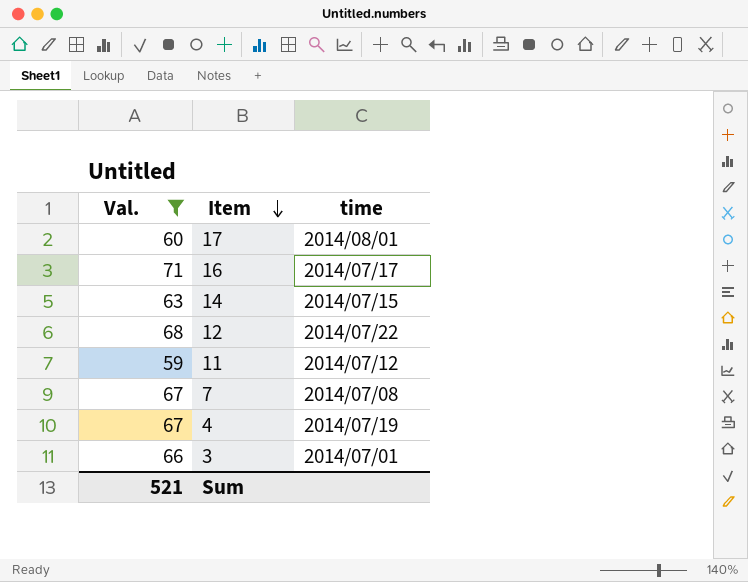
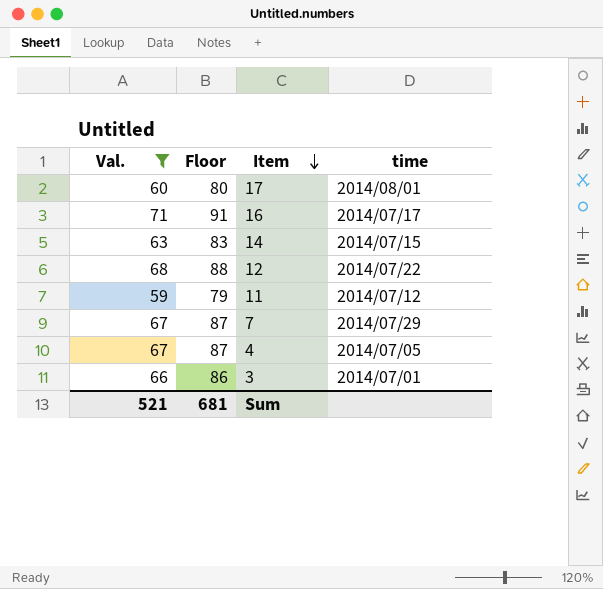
column Floor | formula: none -> [Val.] + 20
7 | time: 2014/07/08 -> 2014/07/29
4 | time: 2014/07/19 -> 2014/07/05

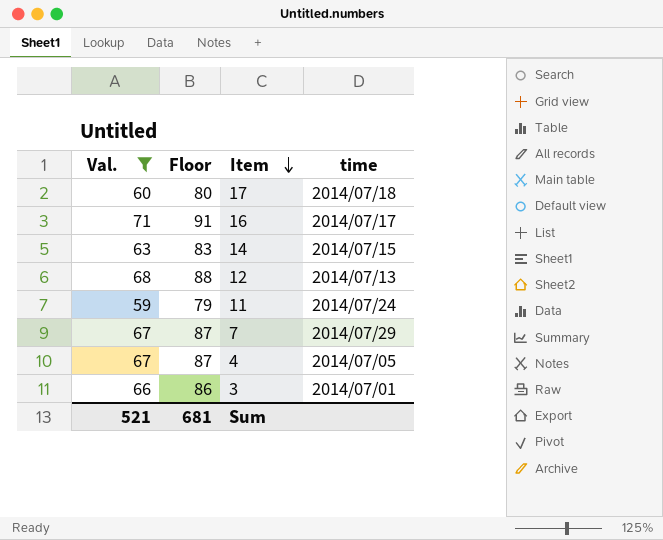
17 | time: 2014/08/01 -> 2014/07/18
12 | time: 2014/07/22 -> 2014/07/13
11 | time: 2014/07/12 -> 2014/07/24

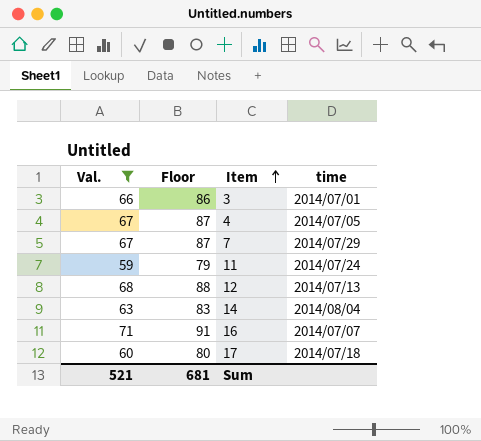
row order: Item descending -> Item ascending
14 | time: 2014/07/15 -> 2014/08/04
16 | time: 2014/07/17 -> 2014/07/07

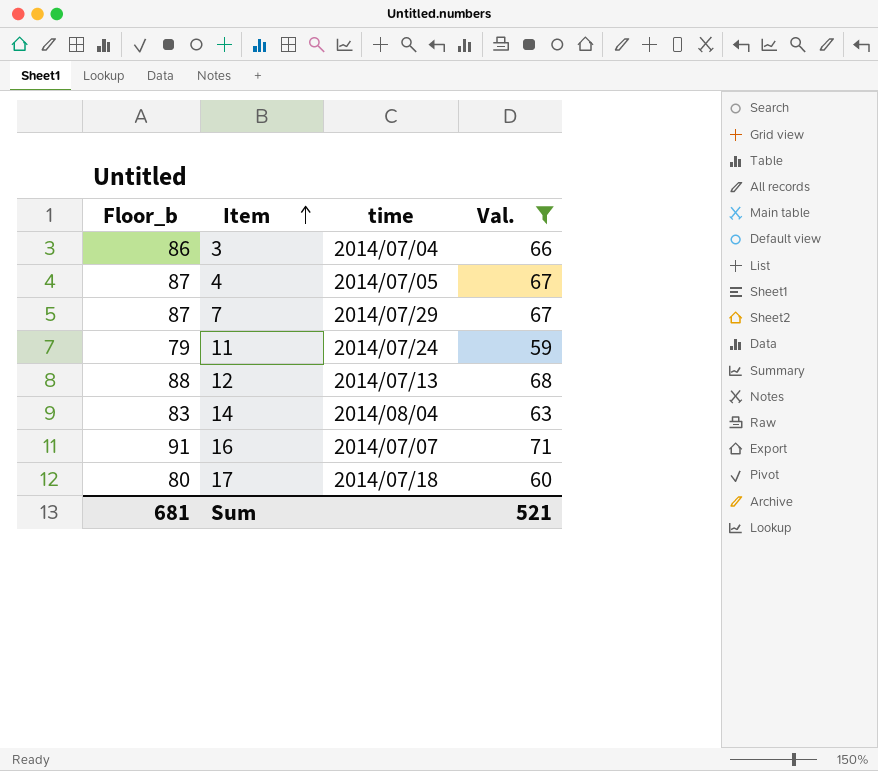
column name: Floor -> Floor_b
column Val. | position: 1 -> 4
3 | time: 2014/07/01 -> 2014/07/04

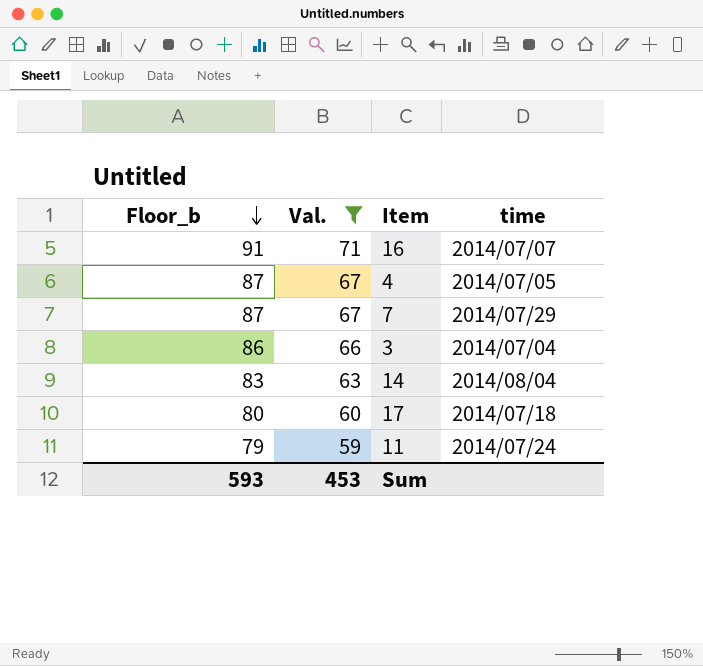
row order: Item ascending -> Floor_b descending
column Val. | position: 4 -> 2
row 12: 88 | 2014/07/13 | 68 -> none
Sum | Floor_b: 681 -> 593
Sum | Val.: 521 -> 453

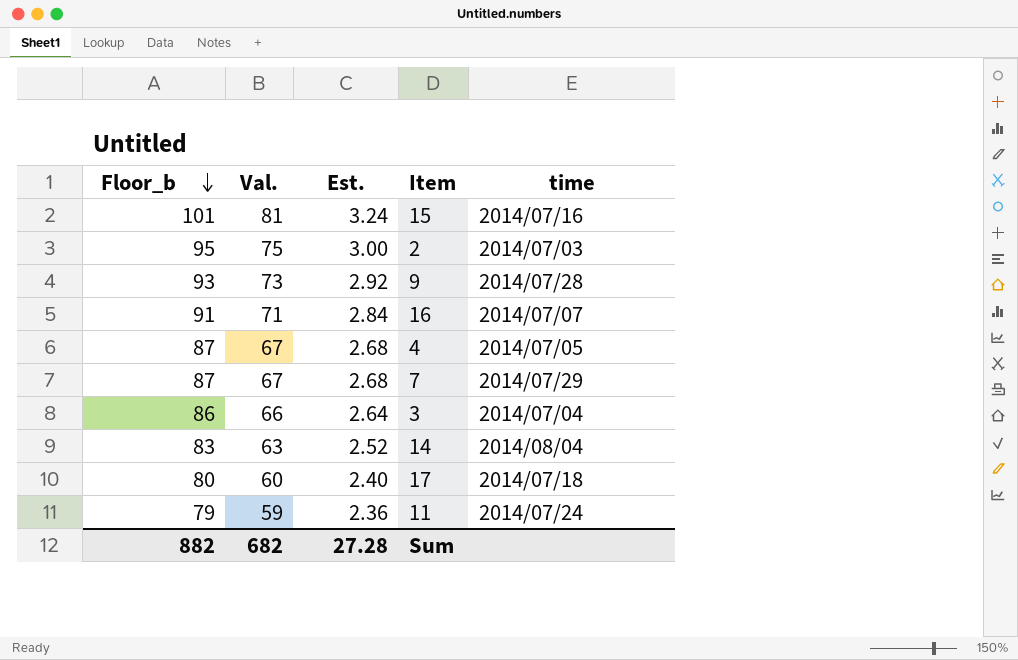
filter: Val. <= 71 -> none
column Est. | formula: none -> [Val.] * 0.04
Sum | Floor_b: 593 -> 882
Sum | Val.: 453 -> 682

